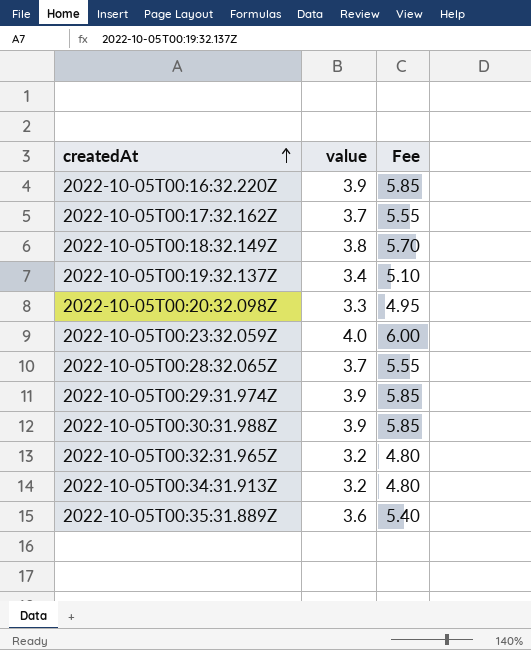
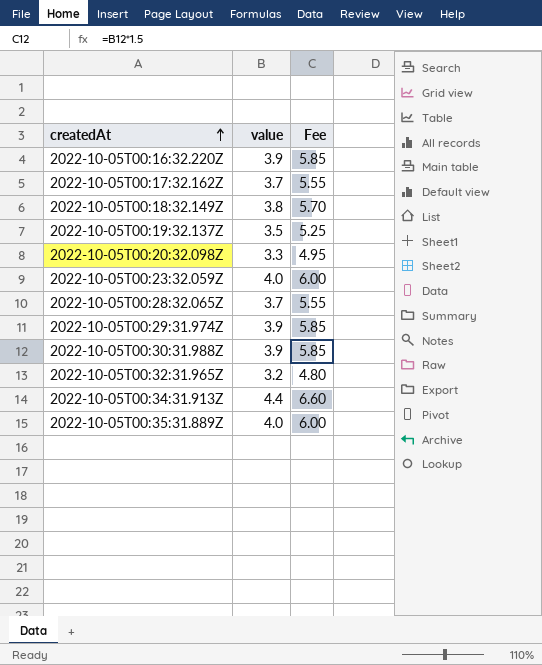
2022-10-05T00:19:32.137Z | value: 3.4 -> 3.5
2022-10-05T00:19:32.137Z | Fee: 5.10 -> 5.25
2022-10-05T00:34:31.913Z | value: 3.2 -> 4.4
2022-10-05T00:34:31.913Z | Fee: 4.80 -> 6.60
2022-10-05T00:35:31.889Z | value: 3.6 -> 4.0
2022-10-05T00:35:31.889Z | Fee: 5.40 -> 6.00

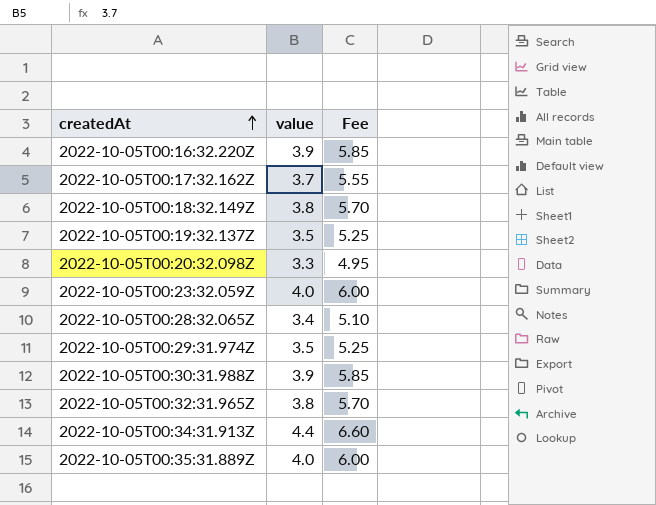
2022-10-05T00:28:32.065Z | value: 3.7 -> 3.4
2022-10-05T00:28:32.065Z | Fee: 5.55 -> 5.10
2022-10-05T00:29:31.974Z | value: 3.9 -> 3.5
2022-10-05T00:29:31.974Z | Fee: 5.85 -> 5.25
2022-10-05T00:32:31.965Z | value: 3.2 -> 3.8
2022-10-05T00:32:31.965Z | Fee: 4.80 -> 5.70

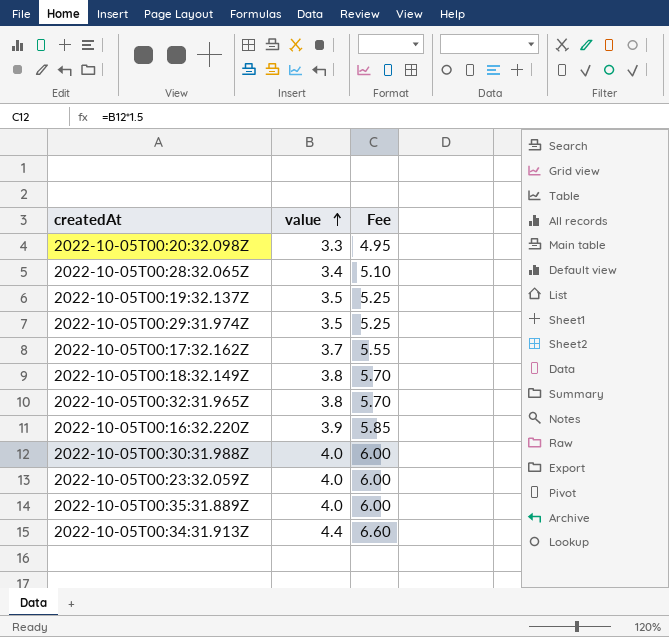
row order: createdAt ascending -> value ascending
2022-10-05T00:30:31.988Z | value: 3.9 -> 4.0
2022-10-05T00:30:31.988Z | Fee: 5.85 -> 6.00

